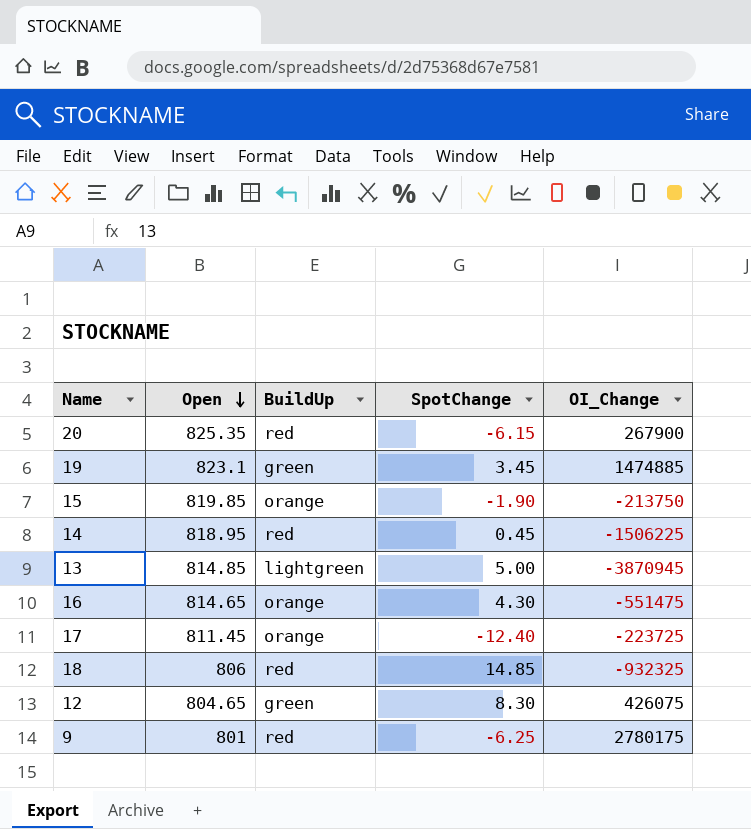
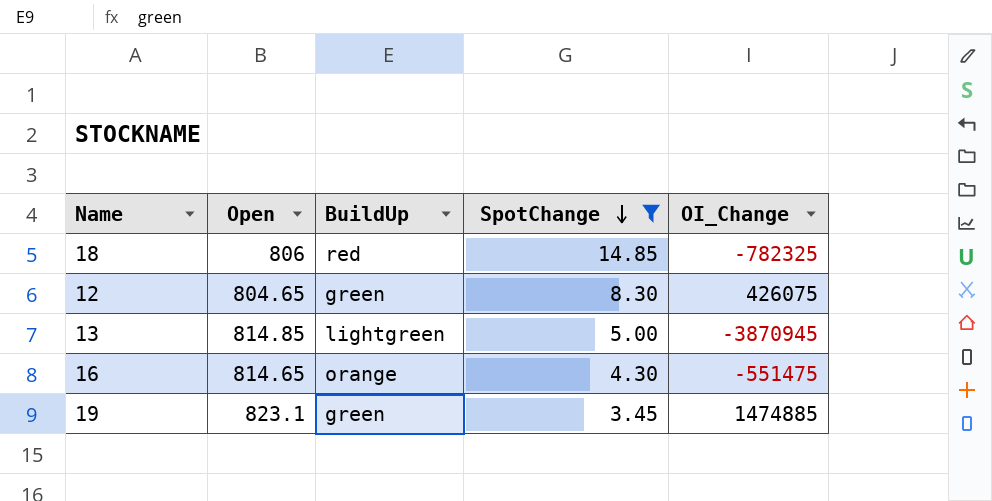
filter: none -> SpotChange >= 3.45
row order: Open descending -> SpotChange descending
18 | OI_Change: -932325 -> -782325

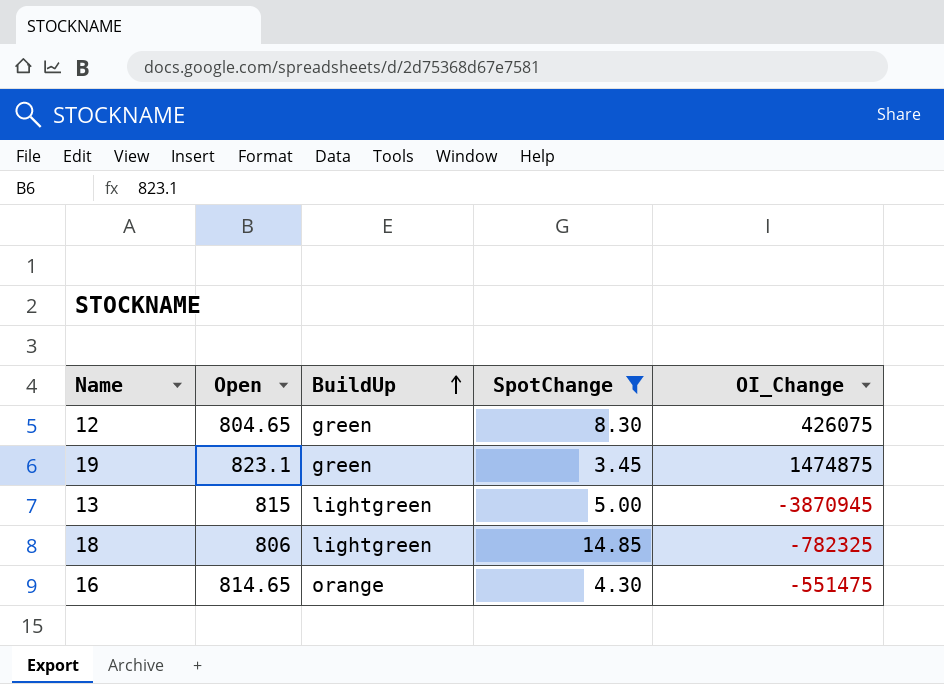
row order: SpotChange descending -> BuildUp ascending
19 | OI_Change: 1474885 -> 1474875
13 | Open: 814.85 -> 815
18 | BuildUp: red -> lightgreen

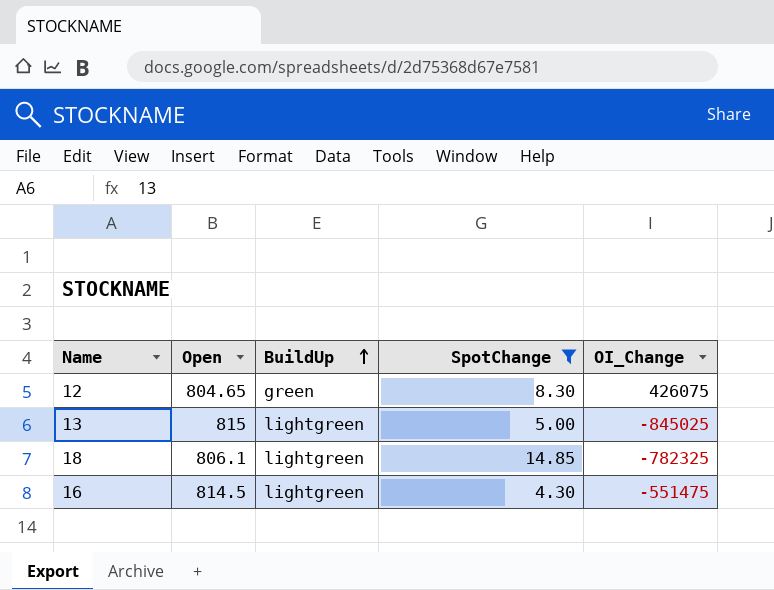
row 19: 823.1 | green | 3.45 | 1474875 -> none
13 | OI_Change: -3870945 -> -845025
18 | Open: 806 -> 806.1
16 | Open: 814.65 -> 814.5
16 | BuildUp: orange -> lightgreen

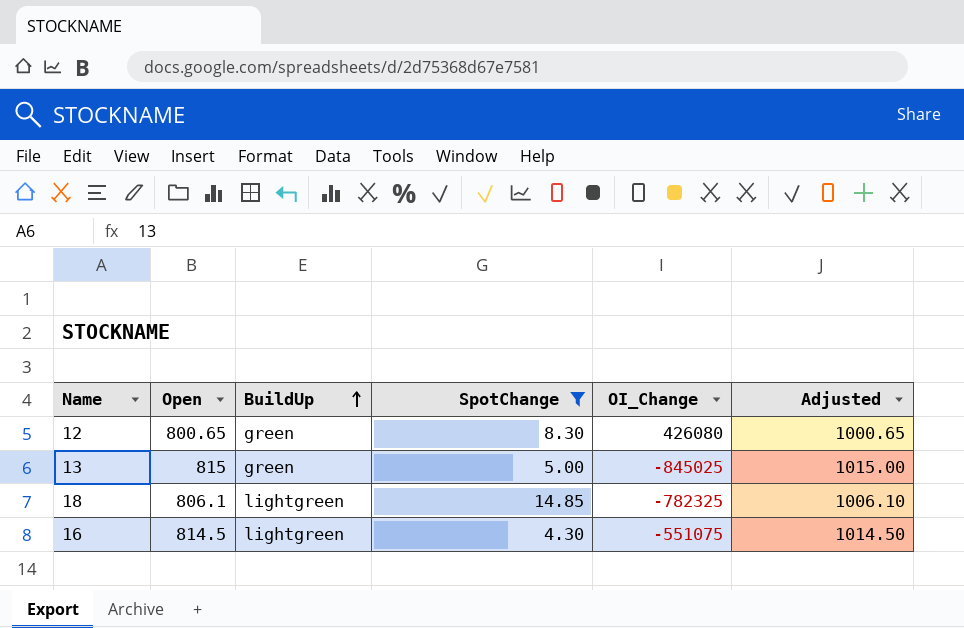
column Adjusted | formula: none -> [Open] + 200
12 | Open: 804.65 -> 800.65
12 | OI_Change: 426075 -> 426080
13 | BuildUp: lightgreen -> green
16 | OI_Change: -551475 -> -551075

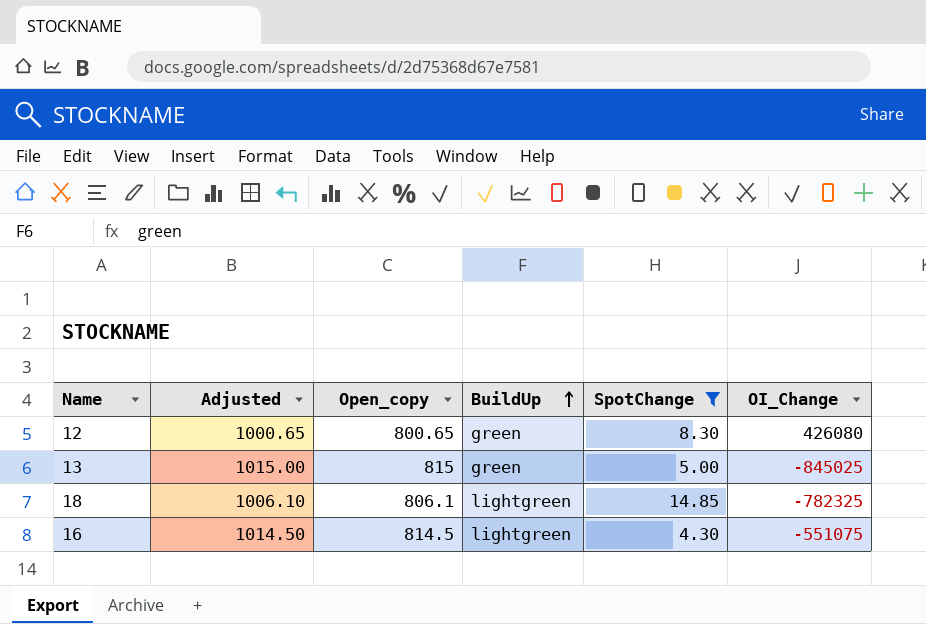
column Adjusted | position: 6 -> 2
column name: Open -> Open_copy

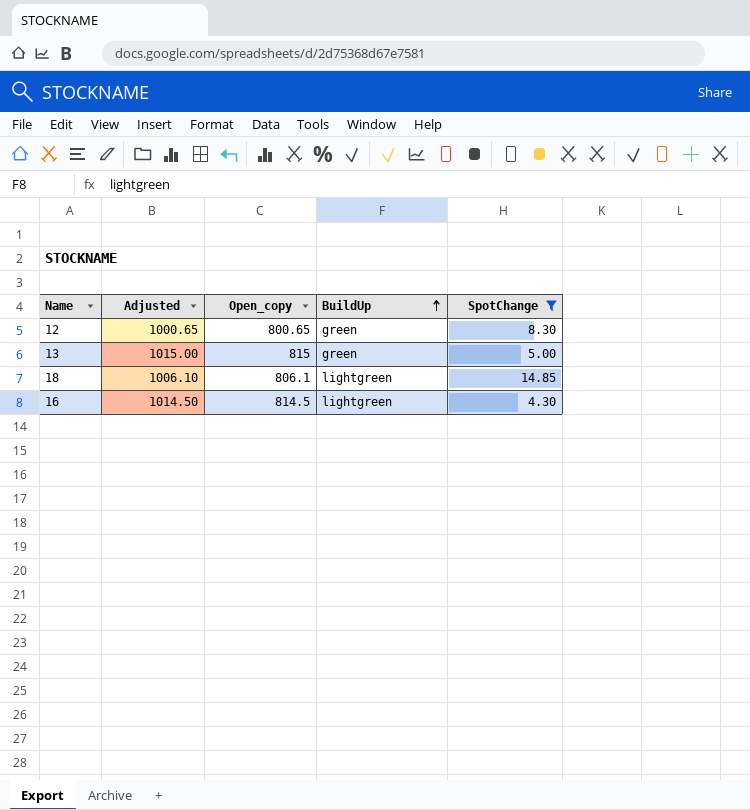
column OI_Change | position: 6 -> none

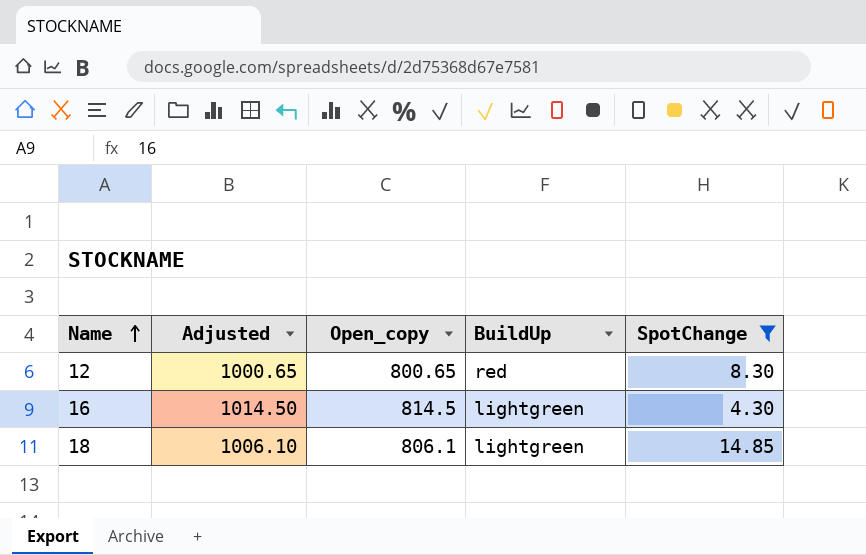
row order: BuildUp ascending -> Name ascending
row 13: 1015.00 | 815 | green | 5.00 -> none
12 | BuildUp: green -> red

